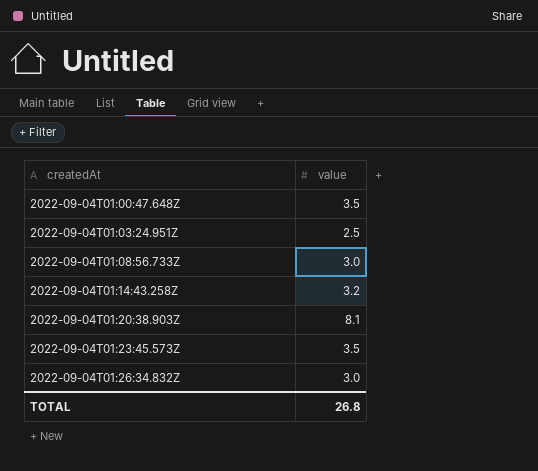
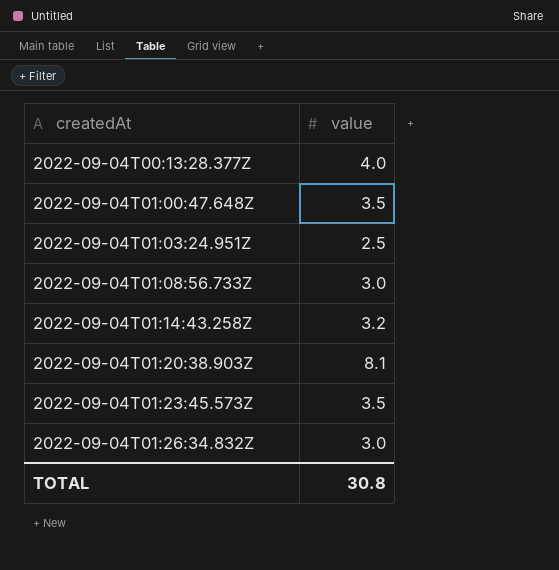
row 2022-09-04T00:13:28.377Z: none -> 4.0
TOTAL | value: 26.8 -> 30.8

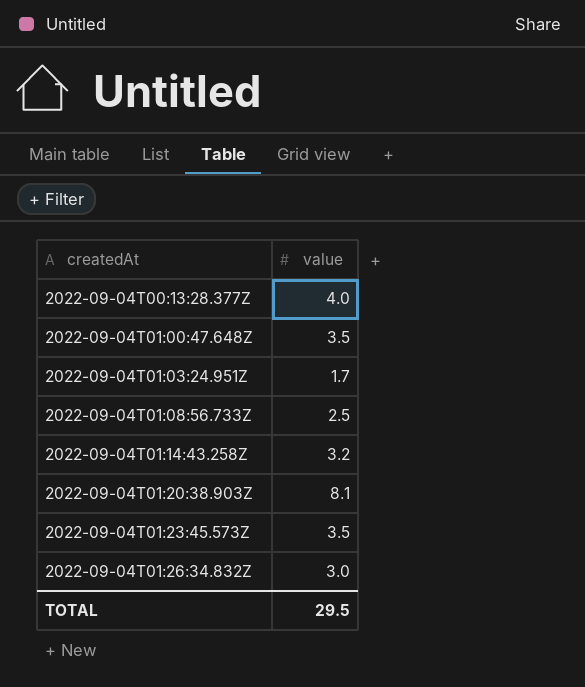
2022-09-04T01:03:24.951Z | value: 2.5 -> 1.7
2022-09-04T01:08:56.733Z | value: 3.0 -> 2.5
TOTAL | value: 30.8 -> 29.5

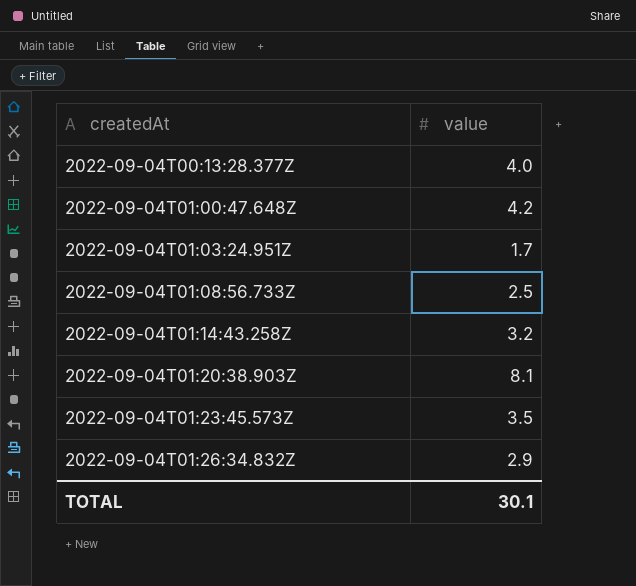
2022-09-04T01:00:47.648Z | value: 3.5 -> 4.2
2022-09-04T01:26:34.832Z | value: 3.0 -> 2.9
TOTAL | value: 29.5 -> 30.1

